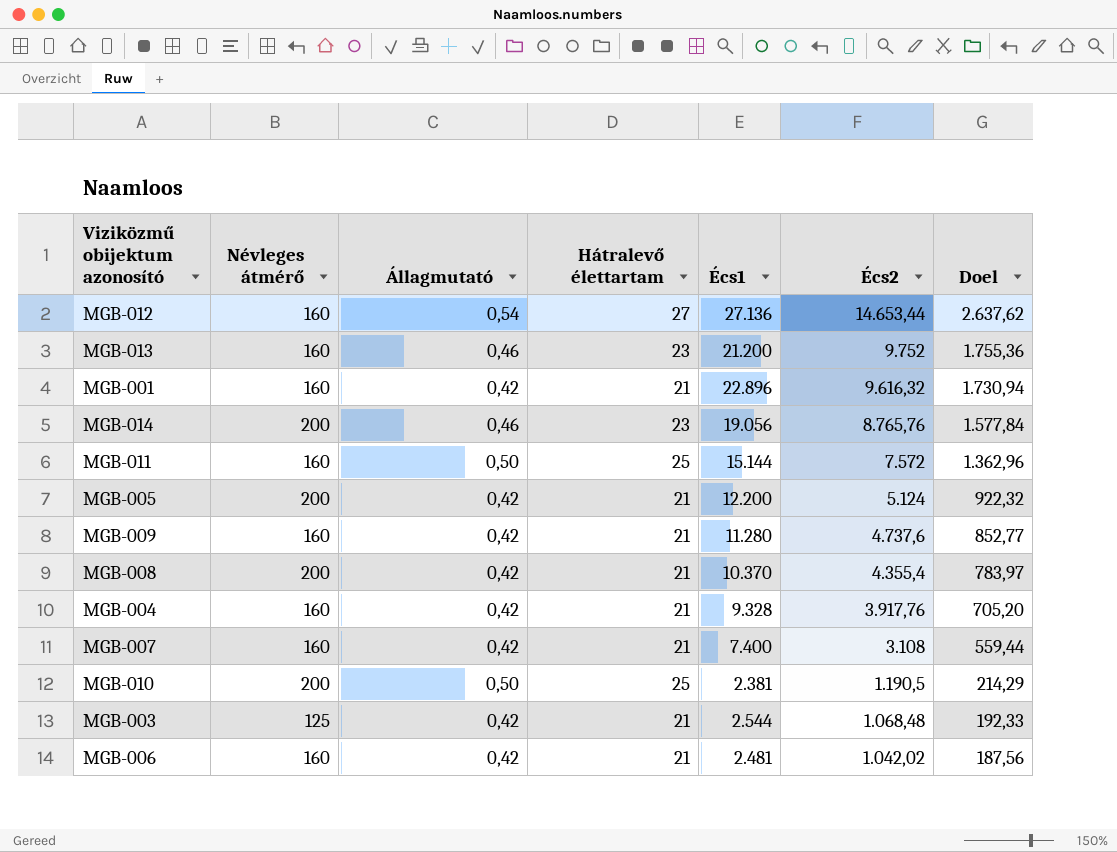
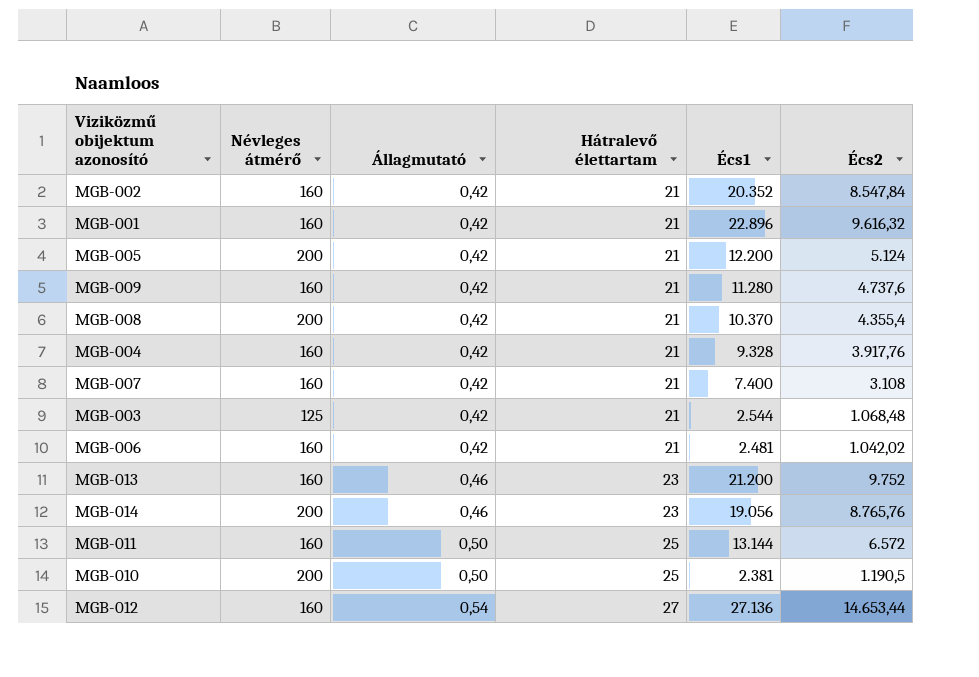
row order: Écs2 descending -> Állagmutató ascending
column Doel | formula: [Écs2] * 0,18 -> none
row MGB-002: none -> 160 | 0,42 | 21 | 20.352 | 8.547,84
MGB-011 | Écs1: 15.144 -> 13.144
MGB-011 | Écs2: 7.572 -> 6.572

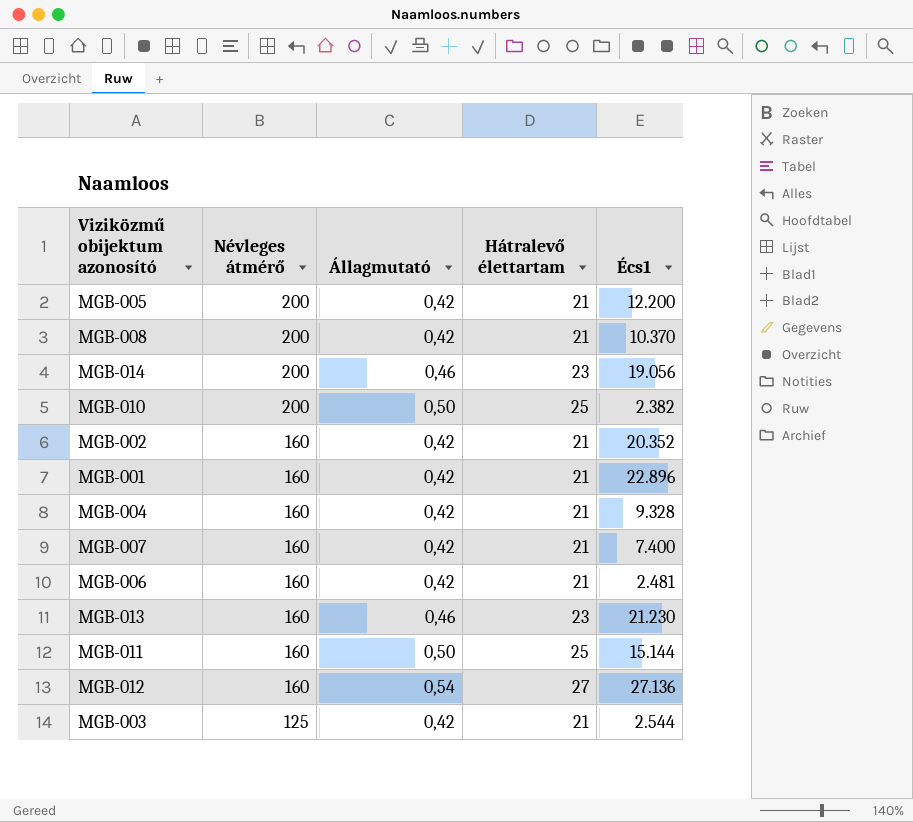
row order: Állagmutató ascending -> Névleges átmérő descending
column Écs2 | formula: [Állagmutató] * [Écs1] -> none
row MGB-009: 160 | 0,42 | 21 | 11.280 | 4.737,6 -> none
MGB-010 | Écs1: 2.381 -> 2.382
MGB-013 | Écs1: 21.200 -> 21.230
MGB-011 | Écs1: 13.144 -> 15.144

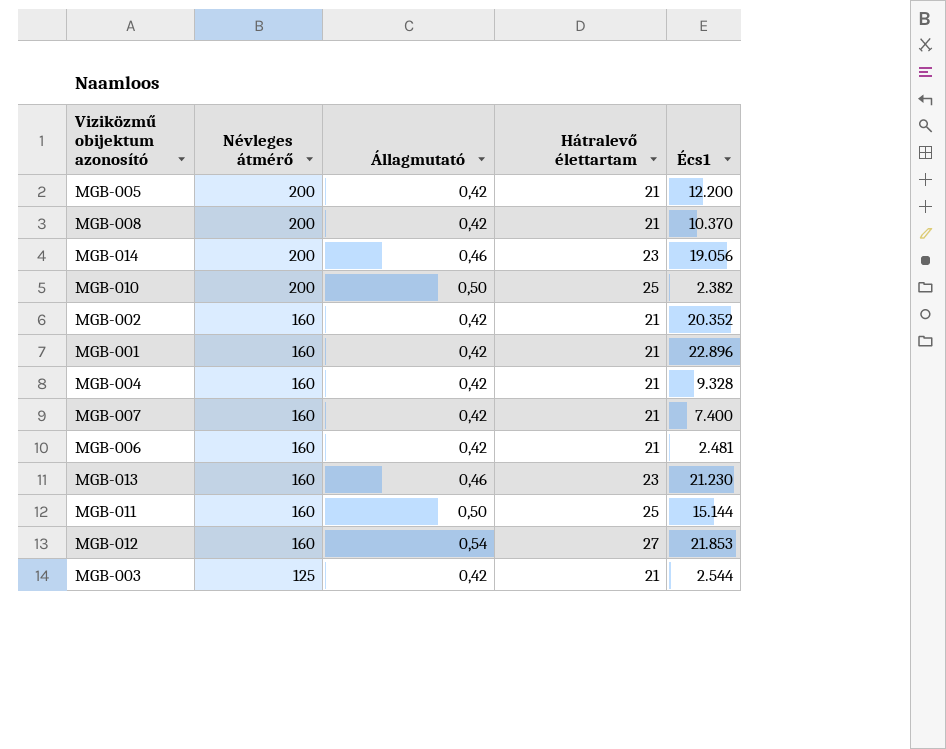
MGB-012 | Écs1: 27.136 -> 21.853

